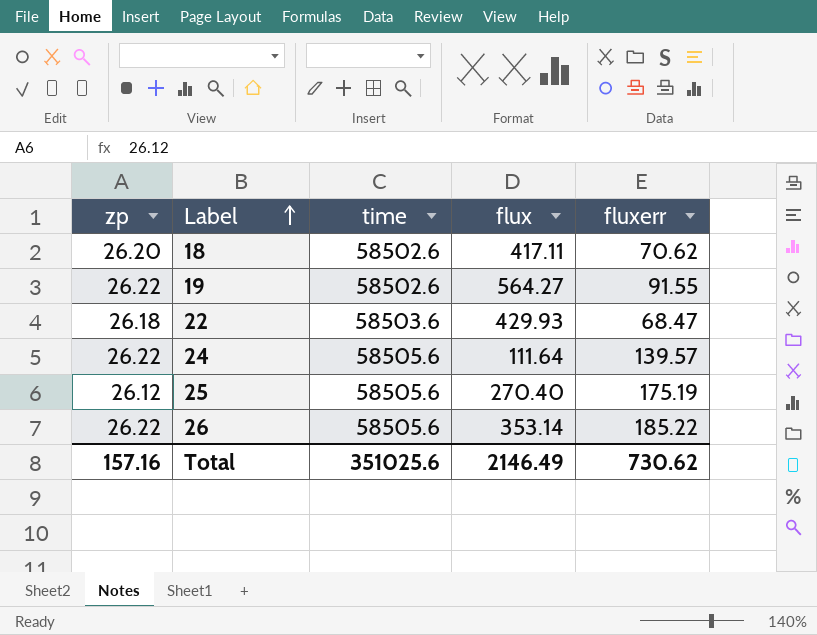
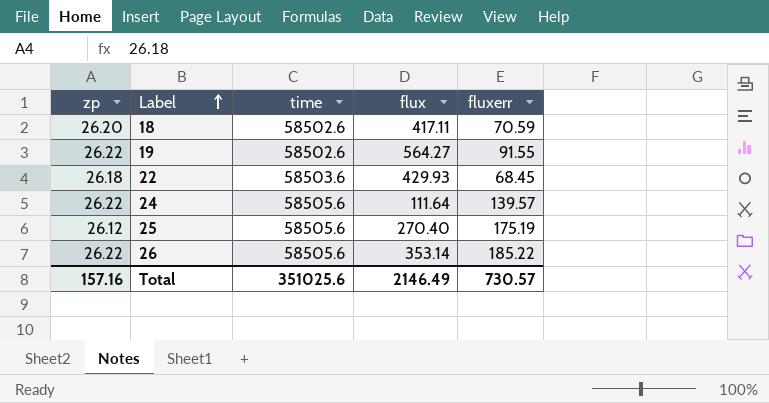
18 | fluxerr: 70.62 -> 70.59
22 | fluxerr: 68.47 -> 68.45
Total | fluxerr: 730.62 -> 730.57

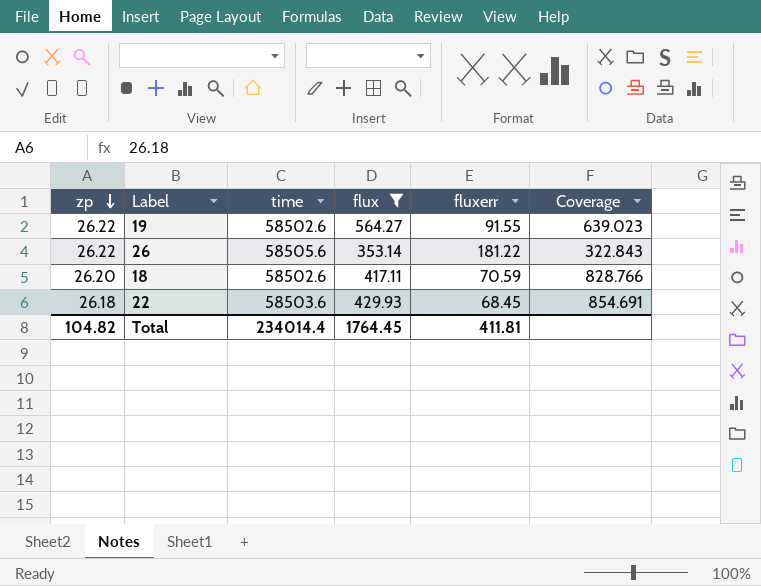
filter: none -> flux >= 353.14
row order: Label ascending -> zp descending
column Coverage | formula: none -> [time] / [fluxerr]
26 | fluxerr: 185.22 -> 181.22
Total | zp: 157.16 -> 104.82
Total | time: 351025.6 -> 234014.4
Total | flux: 2146.49 -> 1764.45
Total | fluxerr: 730.57 -> 411.81

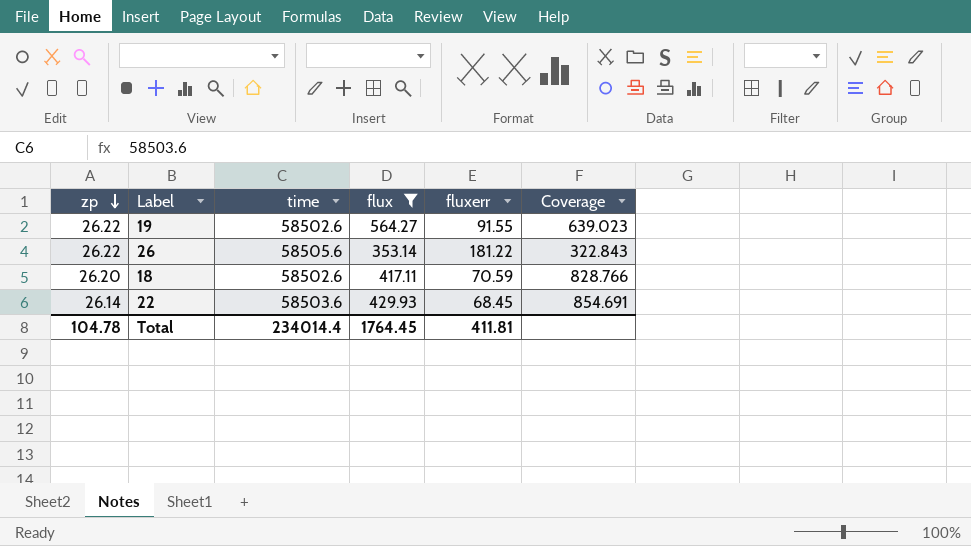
22 | zp: 26.18 -> 26.14
Total | zp: 104.82 -> 104.78

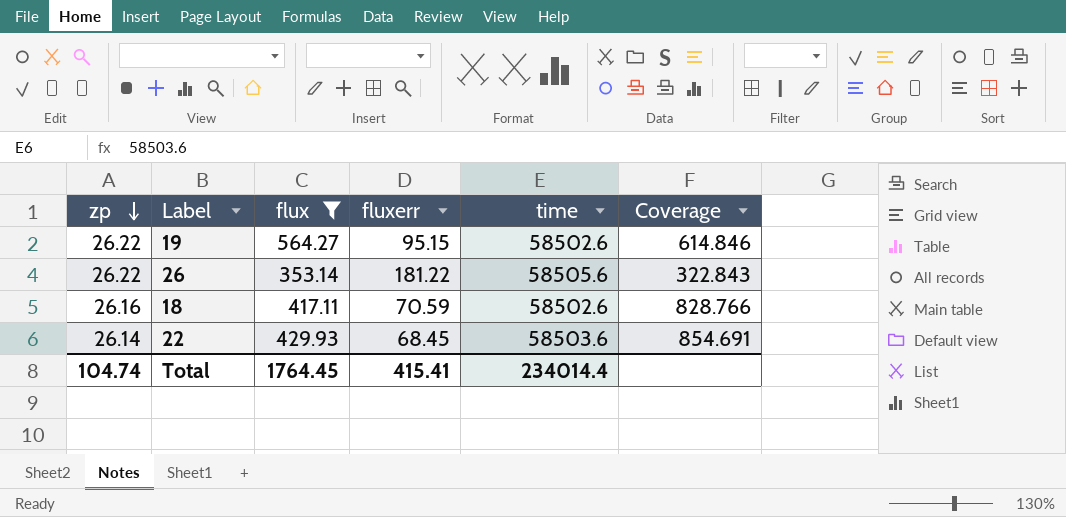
column time | position: 3 -> 5
19 | fluxerr: 91.55 -> 95.15
19 | Coverage: 639.023 -> 614.846
18 | zp: 26.20 -> 26.16
Total | zp: 104.78 -> 104.74
Total | fluxerr: 411.81 -> 415.41

